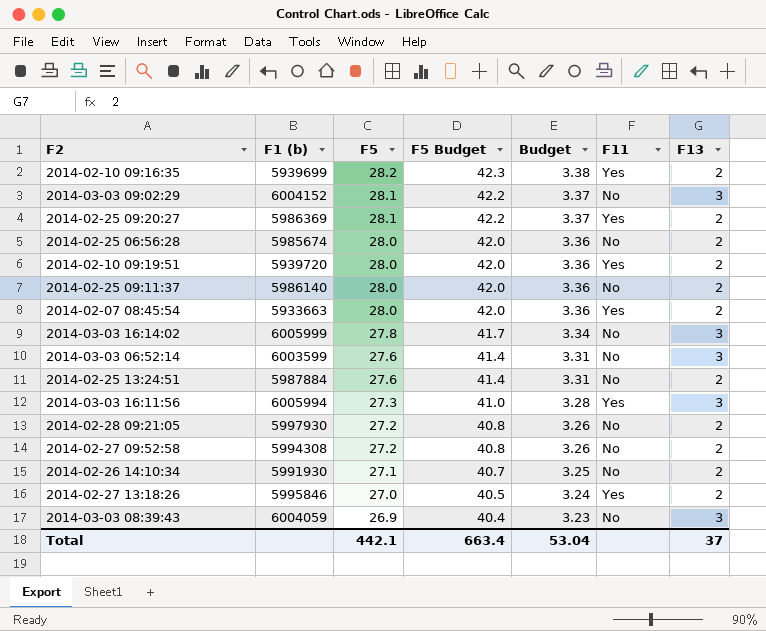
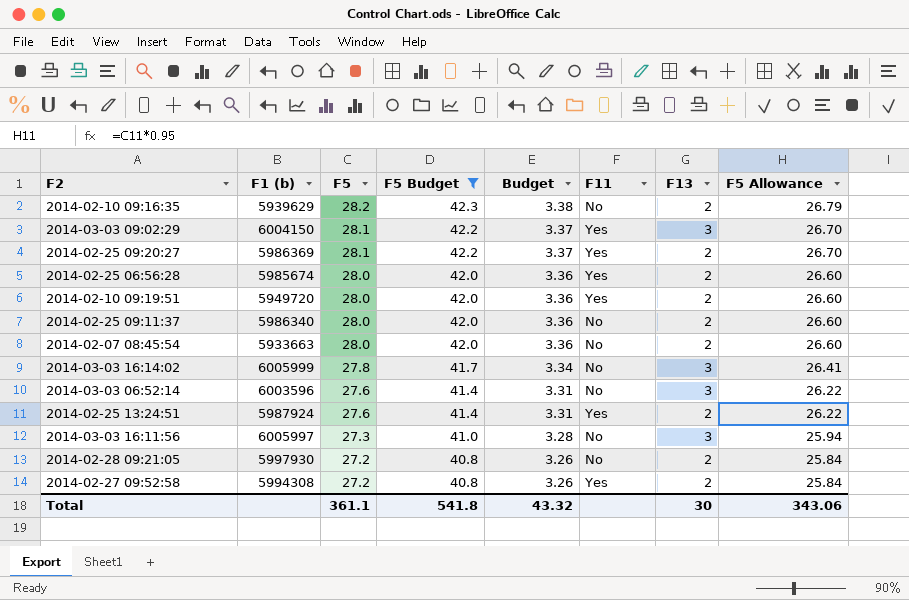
filter: none -> F5 Budget >= 40.8
column F5 Allowance | formula: none -> [F5] * 0.95
2014-02-10 09:16:35 | F1 (b): 5939699 -> 5939629
2014-02-10 09:16:35 | F11: Yes -> No
2014-03-03 09:02:29 | F1 (b): 6004152 -> 6004150
2014-03-03 09:02:29 | F11: No -> Yes
2014-02-25 06:56:28 | F11: No -> Yes
2014-02-10 09:19:51 | F1 (b): 5939720 -> 5949720
2014-02-25 09:11:37 | F1 (b): 5986140 -> 5986340
2014-02-07 08:45:54 | F11: Yes -> No
2014-03-03 06:52:14 | F1 (b): 6003599 -> 6003596
2014-02-25 13:24:51 | F1 (b): 5987884 -> 5987924
2014-02-25 13:24:51 | F11: No -> Yes
2014-03-03 16:11:56 | F1 (b): 6005994 -> 6005997
2014-03-03 16:11:56 | F11: Yes -> No
2014-02-27 09:52:58 | F11: No -> Yes
Total | F5: 442.1 -> 361.1
Total | F5 Budget: 663.4 -> 541.8
Total | Budget: 53.04 -> 43.32
Total | F13: 37 -> 30

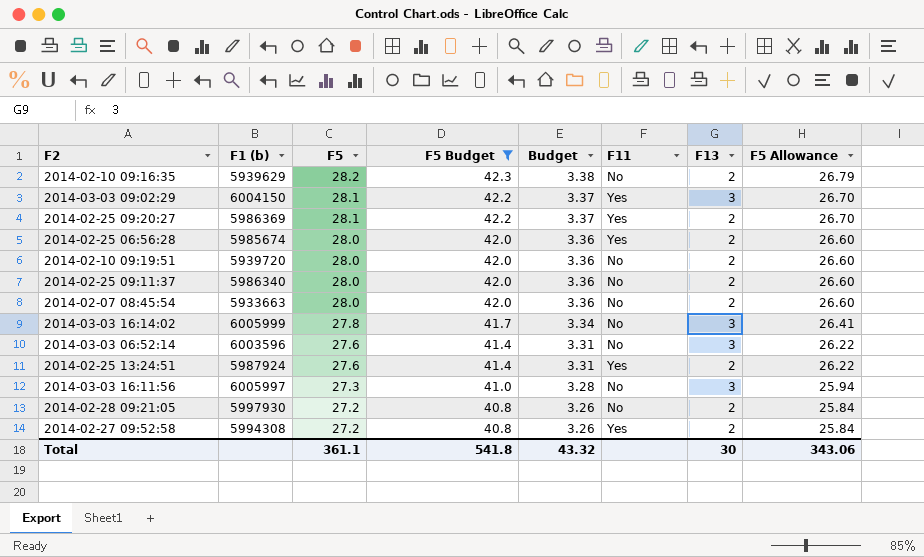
2014-02-10 09:19:51 | F1 (b): 5949720 -> 5939720
2014-02-10 09:19:51 | F11: Yes -> No

